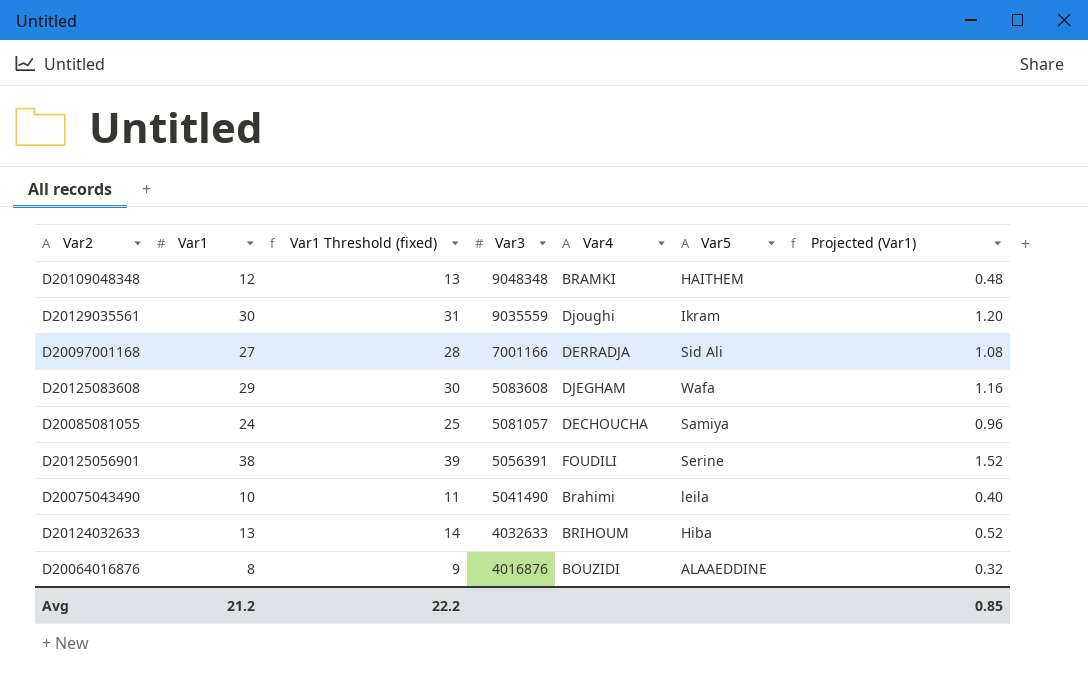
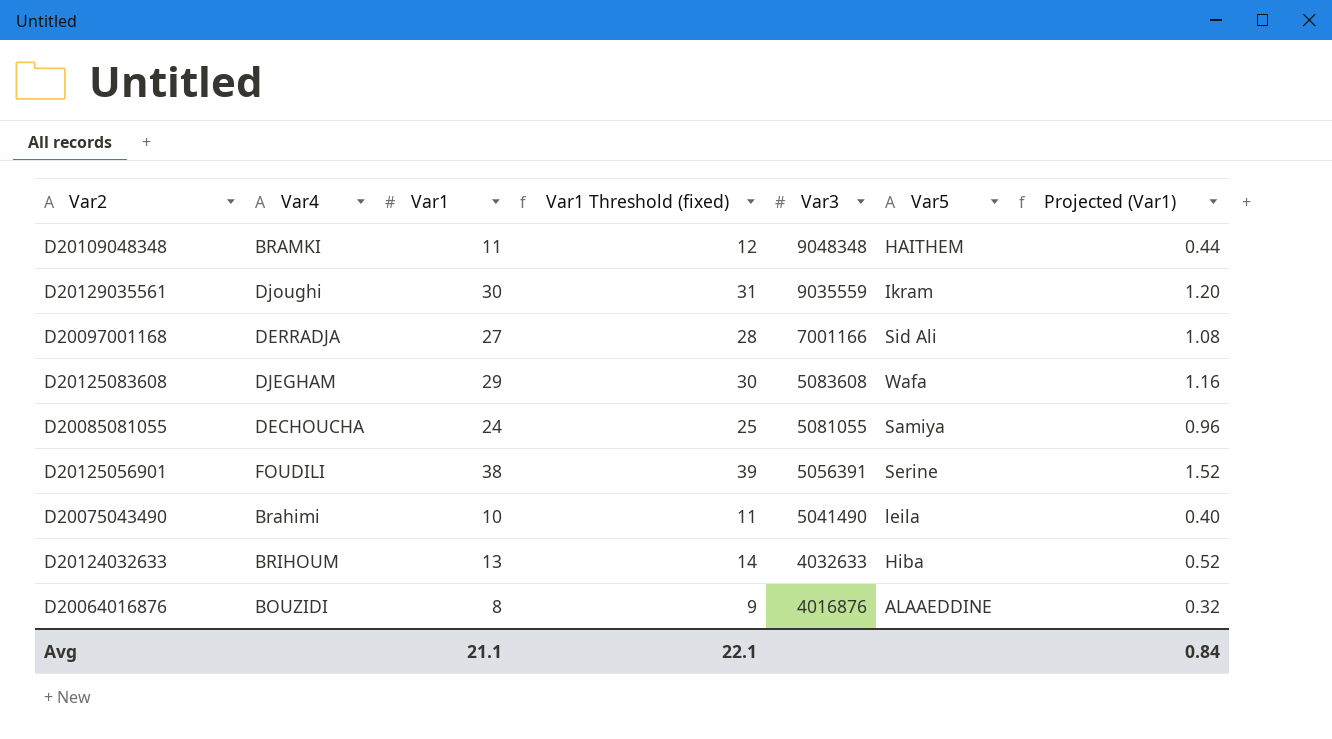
column Var4 | position: 5 -> 2
D20109048348 | Var1: 12 -> 11
D20109048348 | Var1 Threshold (fixed): 13 -> 12
D20109048348 | Projected (Var1): 0.48 -> 0.44
D20085081055 | Var3: 5081057 -> 5081055
Avg | Var1: 21.2 -> 21.1
Avg | Var1 Threshold (fixed): 22.2 -> 22.1
Avg | Projected (Var1): 0.85 -> 0.84

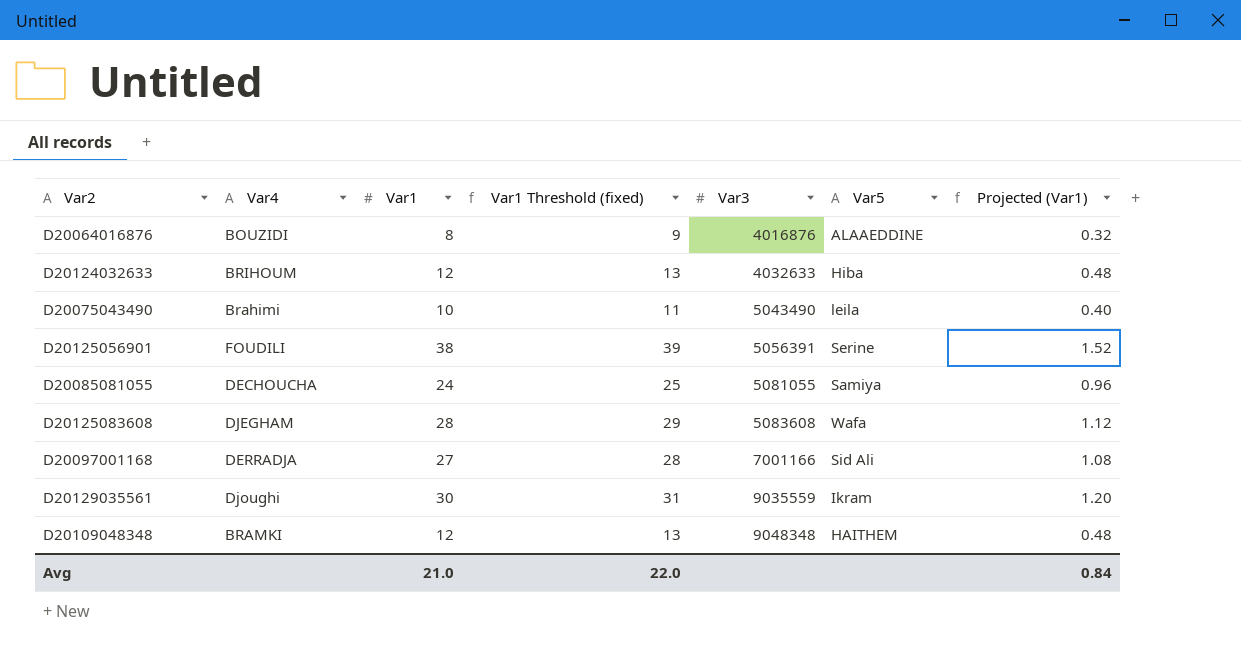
row order: Var3 descending -> Var3 ascending
D20124032633 | Var1: 13 -> 12
D20124032633 | Var1 Threshold (fixed): 14 -> 13
D20124032633 | Projected (Var1): 0.52 -> 0.48
D20075043490 | Var3: 5041490 -> 5043490
D20125083608 | Var1: 29 -> 28
D20125083608 | Var1 Threshold (fixed): 30 -> 29
D20125083608 | Projected (Var1): 1.16 -> 1.12
D20109048348 | Var1: 11 -> 12
D20109048348 | Var1 Threshold (fixed): 12 -> 13
D20109048348 | Projected (Var1): 0.44 -> 0.48
Avg | Var1: 21.1 -> 21.0
Avg | Var1 Threshold (fixed): 22.1 -> 22.0

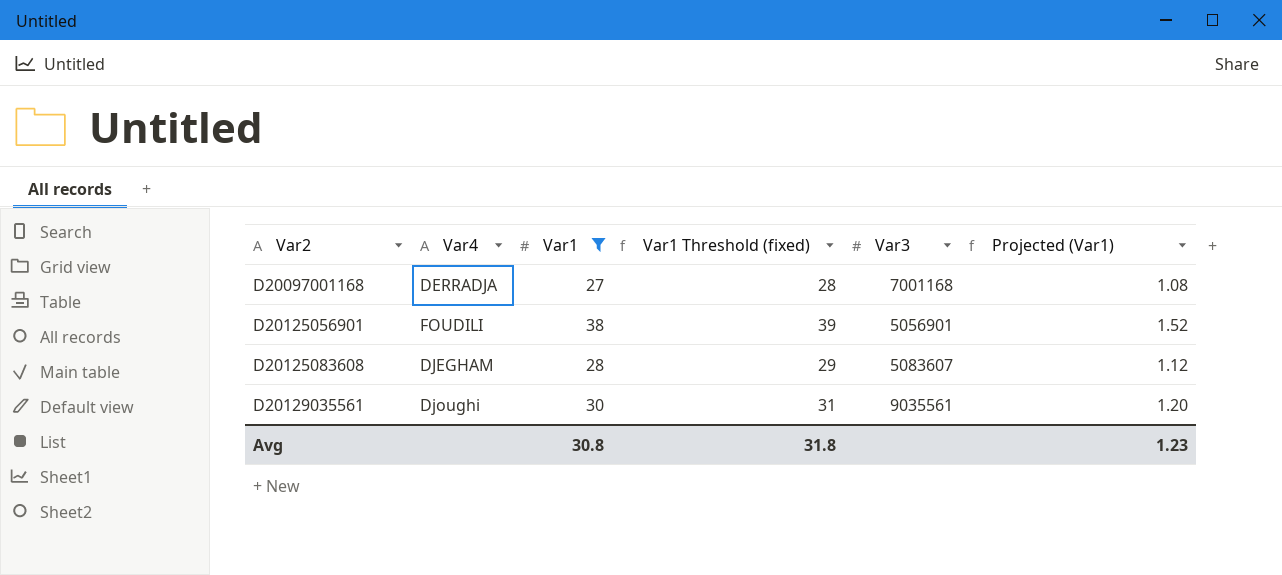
filter: none -> Var1 >= 27
row order: Var3 ascending -> Var2 ascending
column Var5 | position: 6 -> none
D20097001168 | Var3: 7001166 -> 7001168
D20125056901 | Var3: 5056391 -> 5056901
D20125083608 | Var3: 5083608 -> 5083607
D20129035561 | Var3: 9035559 -> 9035561
Avg | Var1: 21.0 -> 30.8
Avg | Var1 Threshold (fixed): 22.0 -> 31.8
Avg | Projected (Var1): 0.84 -> 1.23

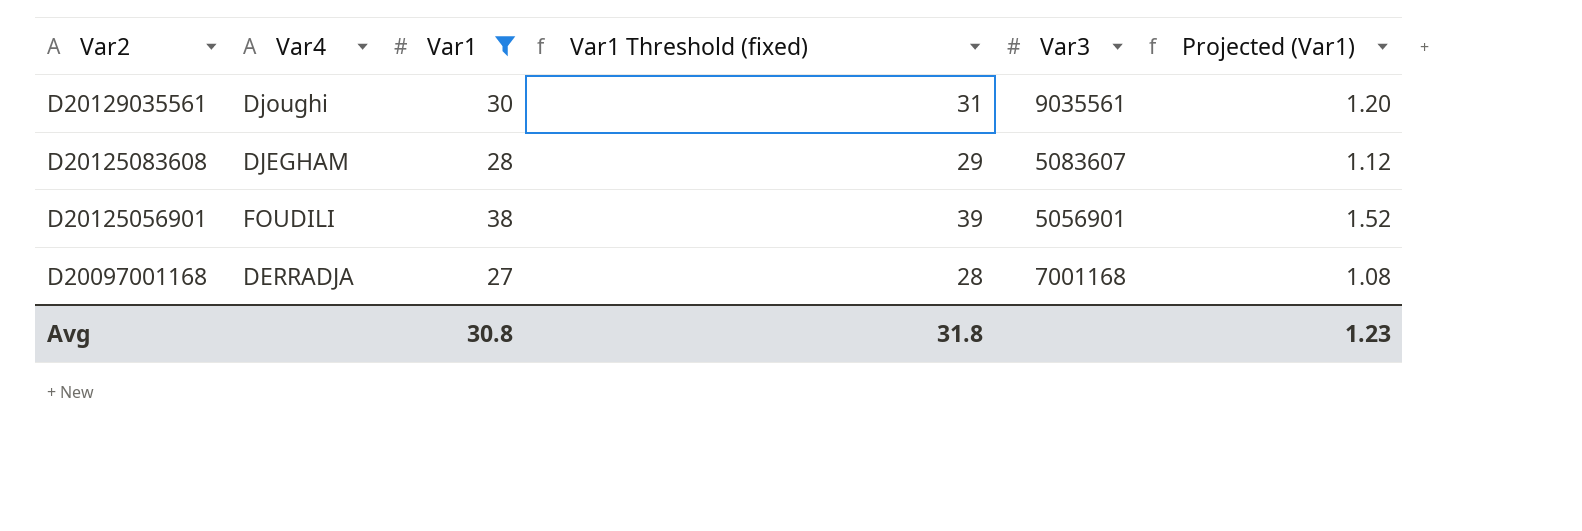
row order: Var2 ascending -> Var2 descending

